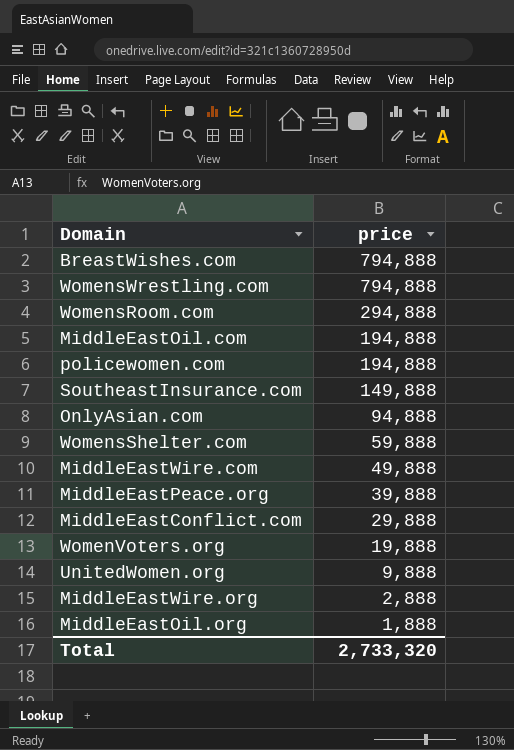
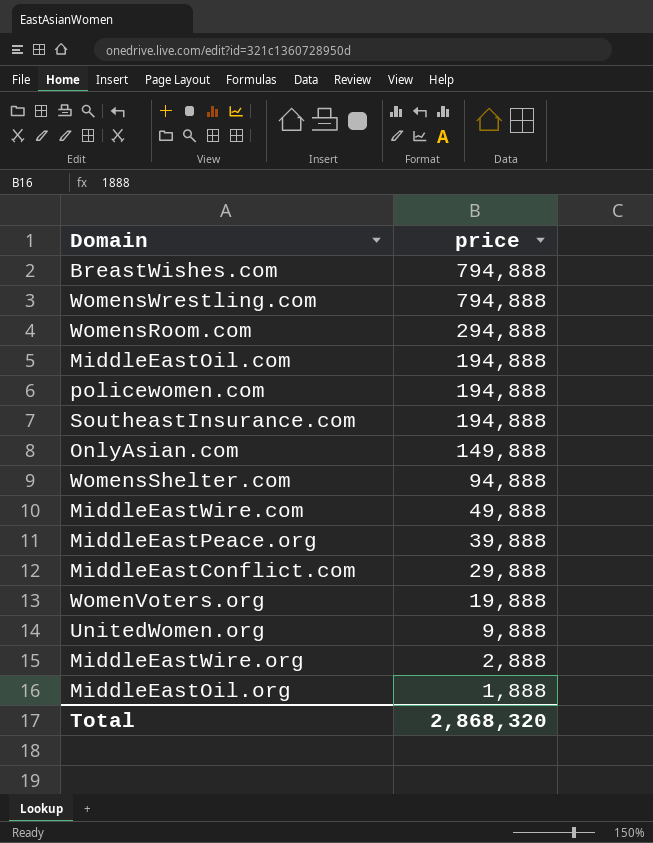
SoutheastInsurance.com | price: 149,888 -> 194,888
OnlyAsian.com | price: 94,888 -> 149,888
WomensShelter.com | price: 59,888 -> 94,888
Total | price: 2,733,320 -> 2,868,320

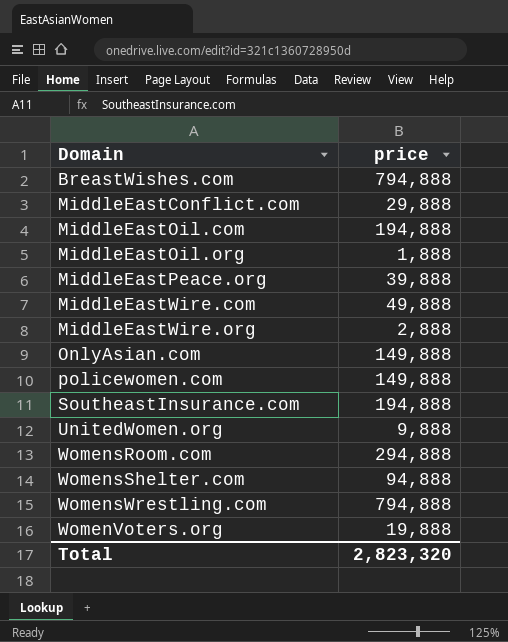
row order: price descending -> Domain ascending
policewomen.com | price: 194,888 -> 149,888
Total | price: 2,868,320 -> 2,823,320

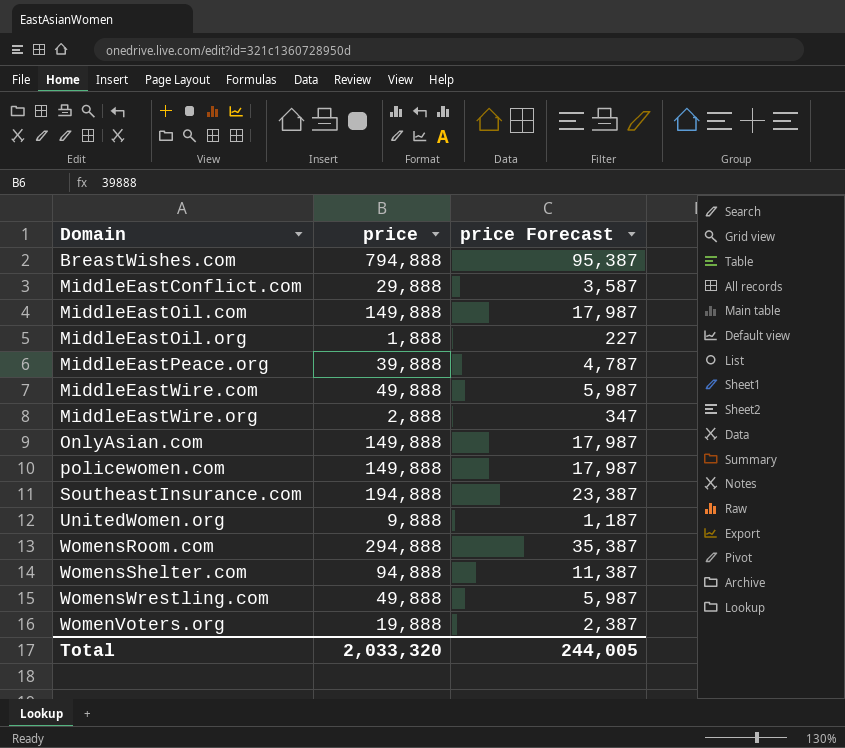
column price Forecast | formula: none -> [price] * 0.12
MiddleEastOil.com | price: 194,888 -> 149,888
WomensWrestling.com | price: 794,888 -> 49,888
Total | price: 2,823,320 -> 2,033,320

